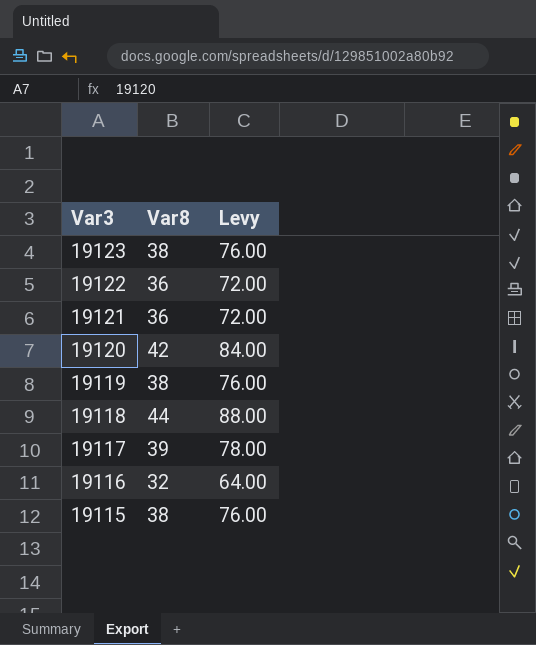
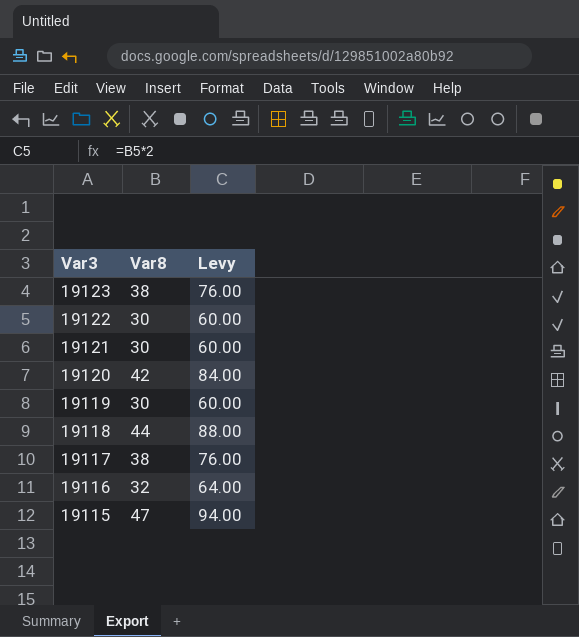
19122 | Var8: 36 -> 30
19122 | Levy: 72.00 -> 60.00
19121 | Var8: 36 -> 30
19121 | Levy: 72.00 -> 60.00
19119 | Var8: 38 -> 30
19119 | Levy: 76.00 -> 60.00
19117 | Var8: 39 -> 38
19117 | Levy: 78.00 -> 76.00
19115 | Var8: 38 -> 47
19115 | Levy: 76.00 -> 94.00

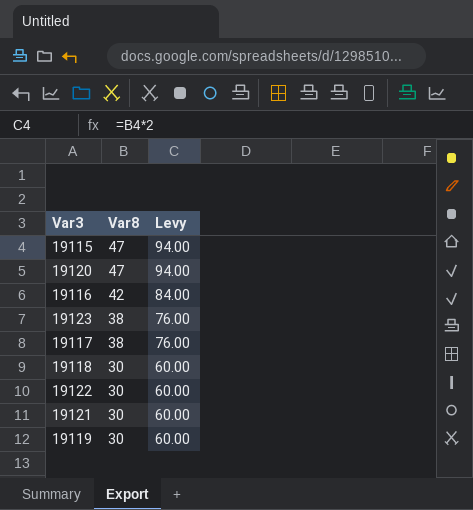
row order: Var3 descending -> Var8 descending
19120 | Var8: 42 -> 47
19120 | Levy: 84.00 -> 94.00
19116 | Var8: 32 -> 42
19116 | Levy: 64.00 -> 84.00
19118 | Var8: 44 -> 30
19118 | Levy: 88.00 -> 60.00

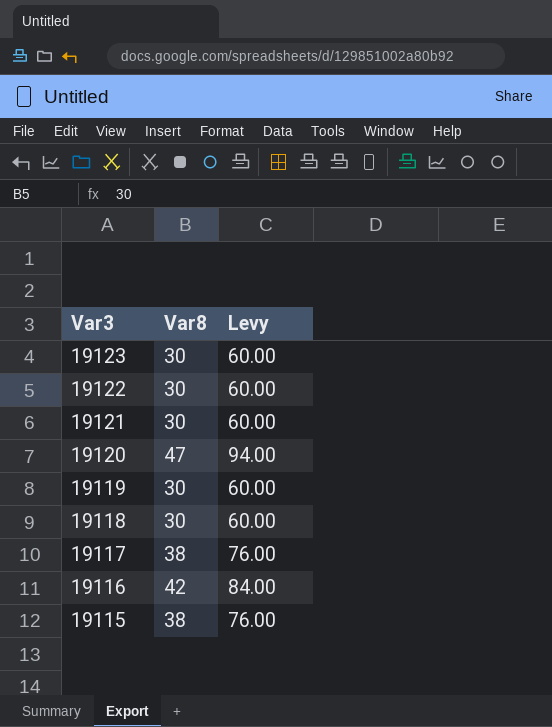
row order: Var8 descending -> Var3 descending
19123 | Var8: 38 -> 30
19123 | Levy: 76.00 -> 60.00
19115 | Var8: 47 -> 38
19115 | Levy: 94.00 -> 76.00

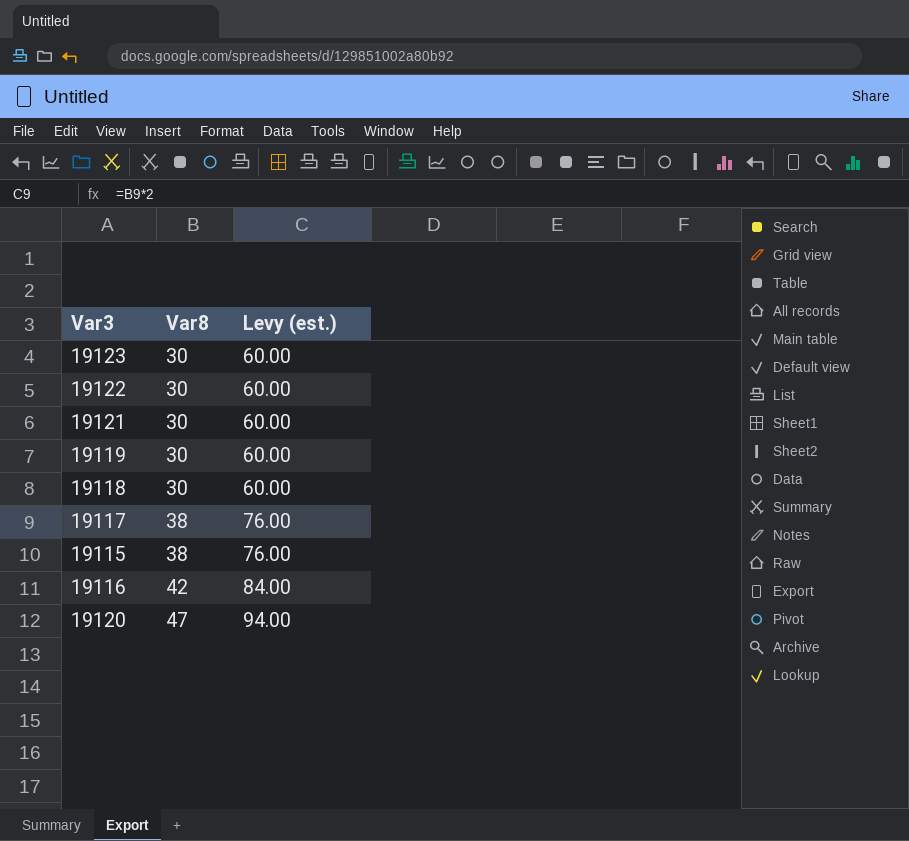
row order: Var3 descending -> Var8 ascending
column name: Levy -> Levy (est.)

